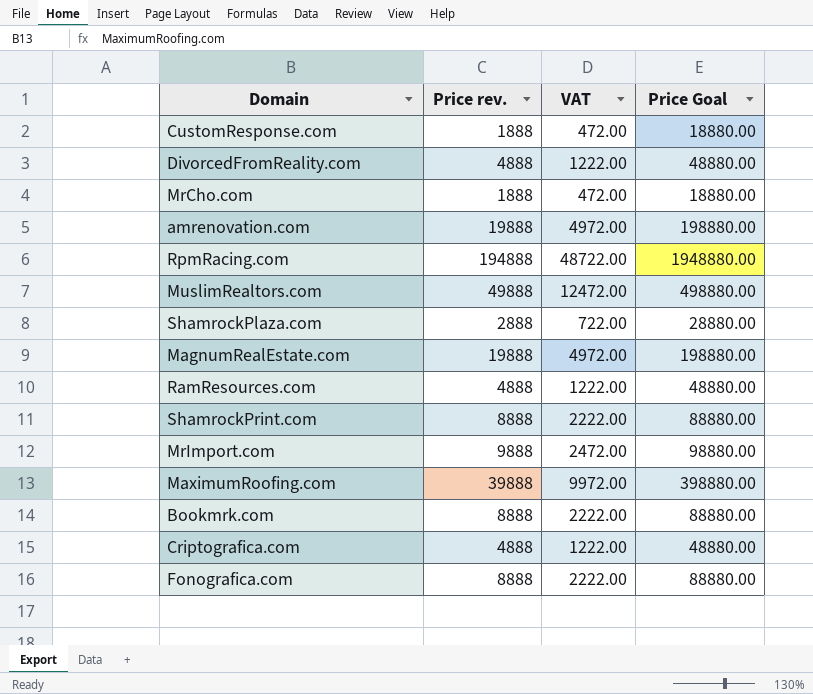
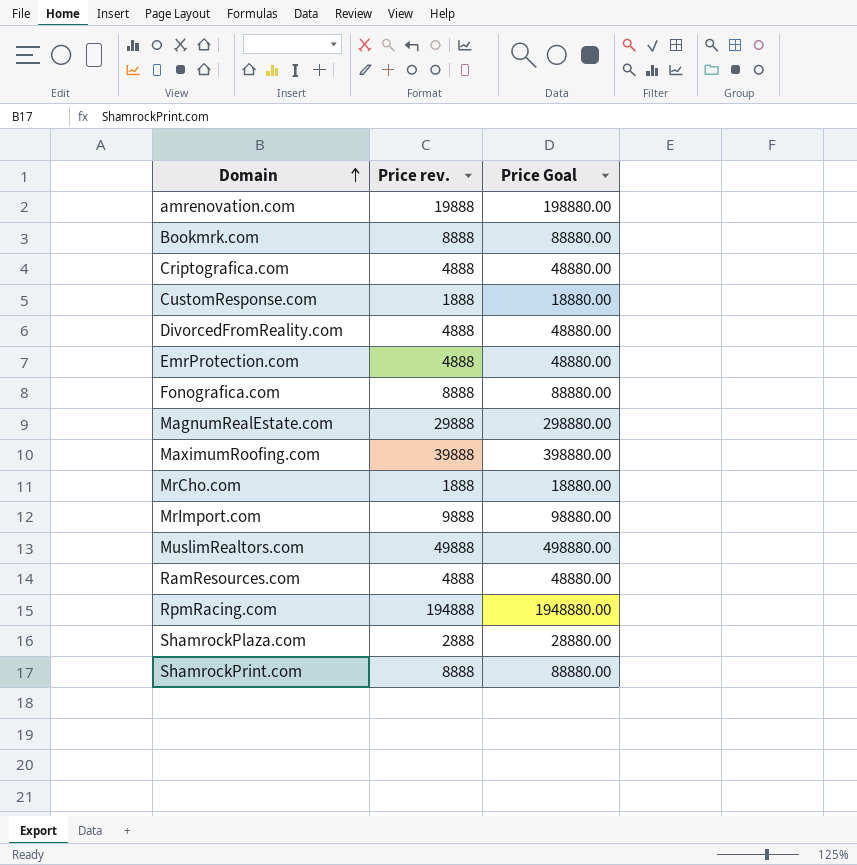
row order: none -> Domain ascending
column VAT | formula: [Price rev.] * 0.25 -> none
row EmrProtection.com: none -> 4888 | 48880.00
MagnumRealEstate.com | Price rev.: 19888 -> 29888
MagnumRealEstate.com | Price Goal: 198880.00 -> 298880.00

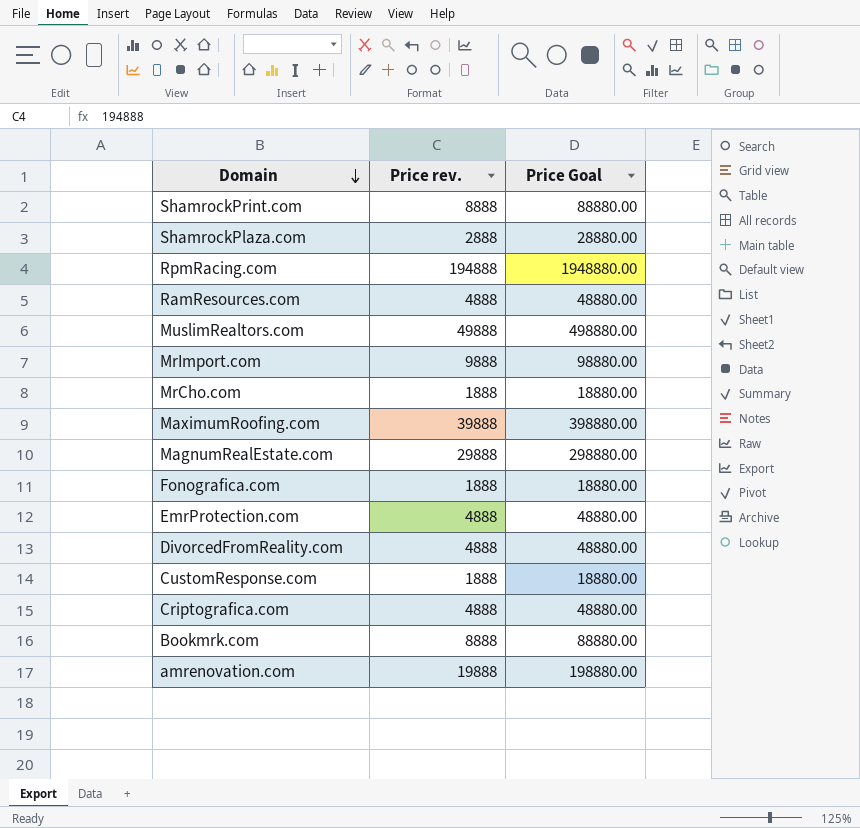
row order: Domain ascending -> Domain descending
Fonografica.com | Price rev.: 8888 -> 1888
Fonografica.com | Price Goal: 88880.00 -> 18880.00

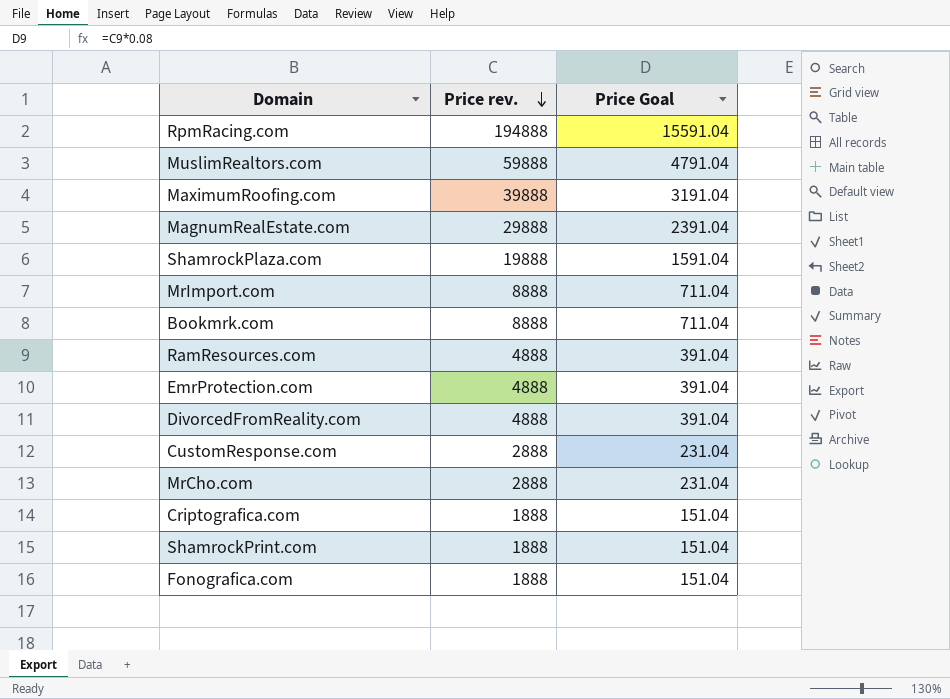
row order: Domain descending -> Price rev. descending
column Price Goal | formula: [Price rev.] * 10 -> [Price rev.] * 0.08
row amrenovation.com: 19888 | 198880.00 -> none
MuslimRealtors.com | Price rev.: 49888 -> 59888
ShamrockPlaza.com | Price rev.: 2888 -> 19888
MrImport.com | Price rev.: 9888 -> 8888
CustomResponse.com | Price rev.: 1888 -> 2888
MrCho.com | Price rev.: 1888 -> 2888
Criptografica.com | Price rev.: 4888 -> 1888
ShamrockPrint.com | Price rev.: 8888 -> 1888

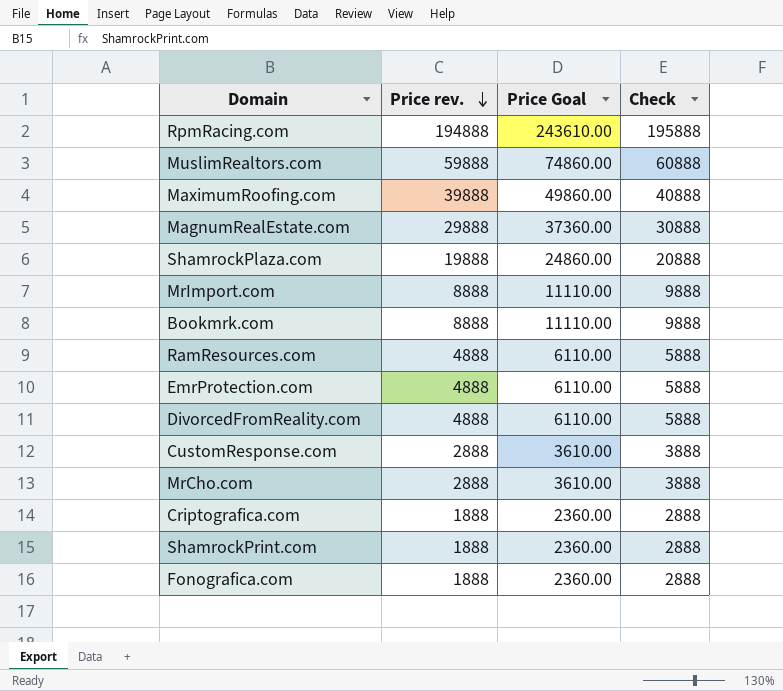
column Price Goal | formula: [Price rev.] * 0.08 -> [Price rev.] * 1.25
column Check | formula: none -> [Price rev.] + 1000

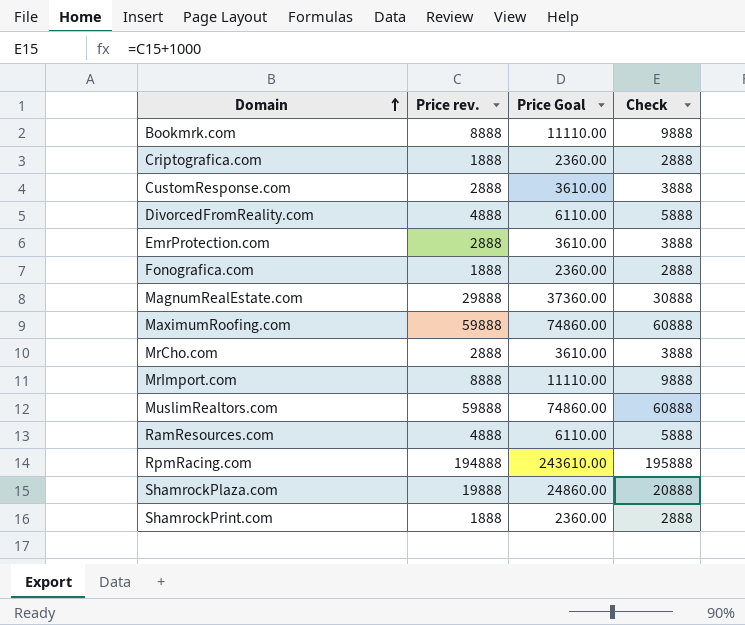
row order: Price rev. descending -> Domain ascending
EmrProtection.com | Price rev.: 4888 -> 2888
EmrProtection.com | Price Goal: 6110.00 -> 3610.00
EmrProtection.com | Check: 5888 -> 3888
MaximumRoofing.com | Price rev.: 39888 -> 59888
MaximumRoofing.com | Price Goal: 49860.00 -> 74860.00
MaximumRoofing.com | Check: 40888 -> 60888

